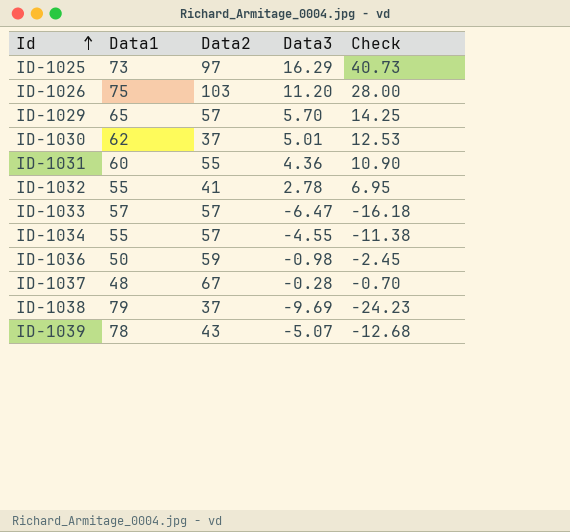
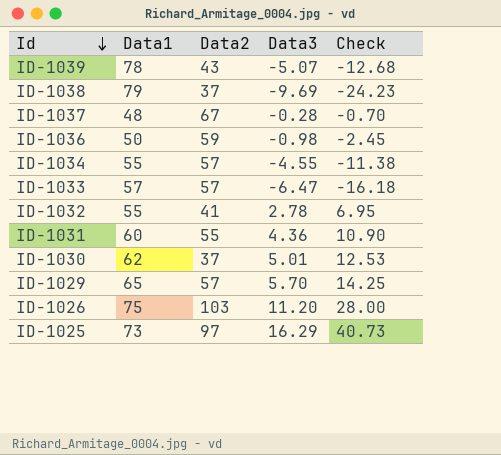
row order: Id ascending -> Id descending

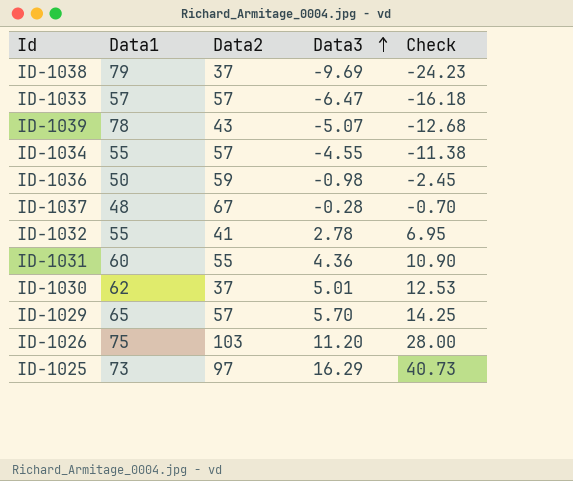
row order: Id descending -> Data3 ascending

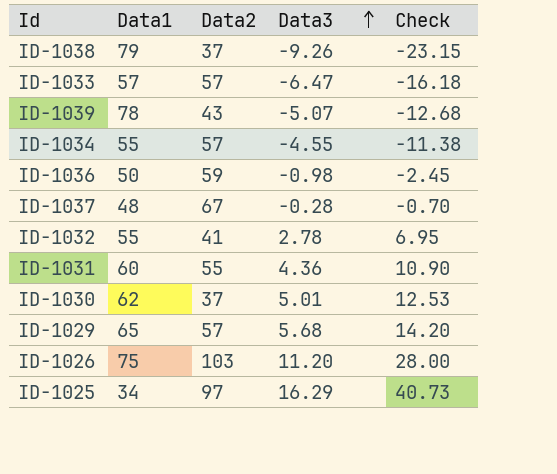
ID-1038 | Data3: -9.69 -> -9.26
ID-1038 | Check: -24.23 -> -23.15
ID-1029 | Data3: 5.70 -> 5.68
ID-1029 | Check: 14.25 -> 14.20
ID-1025 | Data1: 73 -> 34

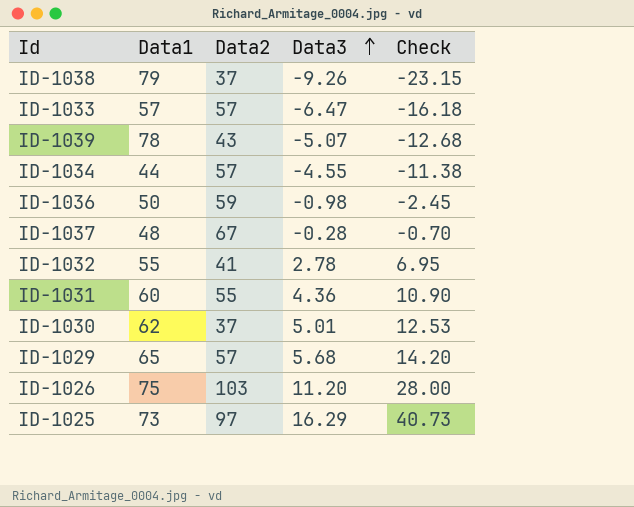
ID-1034 | Data1: 55 -> 44
ID-1025 | Data1: 34 -> 73

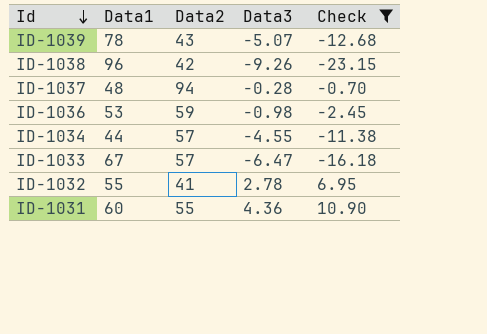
filter: none -> Check <= 10.90
row order: Data3 ascending -> Id descending
ID-1038 | Data1: 79 -> 96
ID-1038 | Data2: 37 -> 42
ID-1037 | Data2: 67 -> 94
ID-1036 | Data1: 50 -> 53
ID-1033 | Data1: 57 -> 67

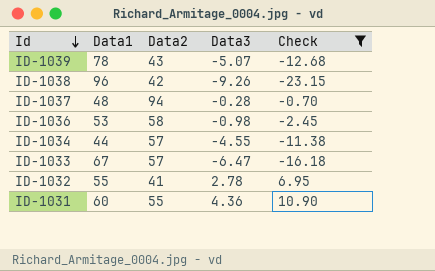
ID-1036 | Data2: 59 -> 58

